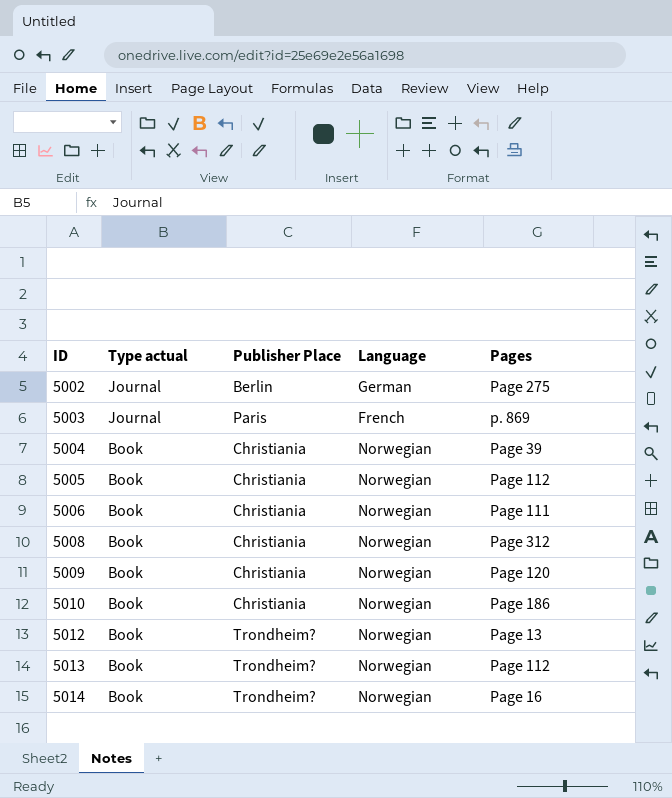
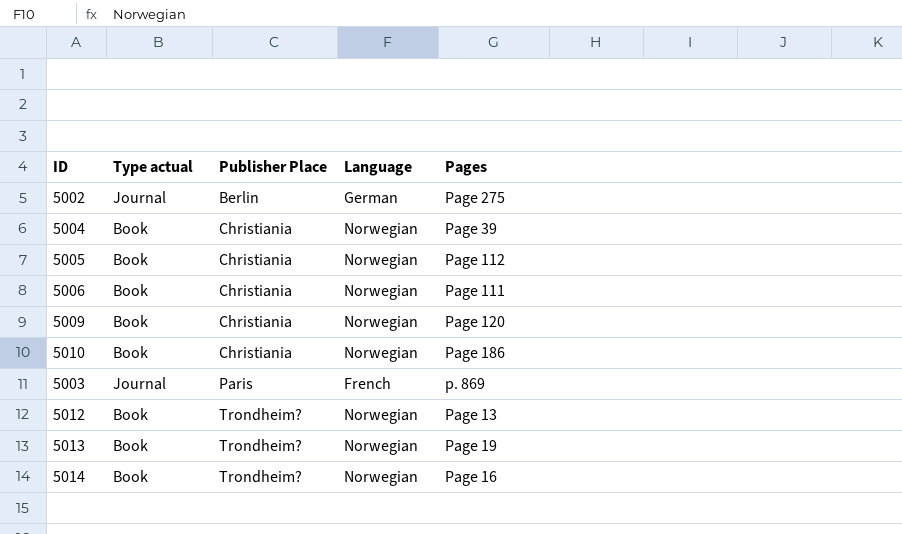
row order: ID ascending -> Publisher Place ascending
row 5008: Book | Christiania | Norwegian | Page 312 -> none
5013 | Pages: Page 112 -> Page 19

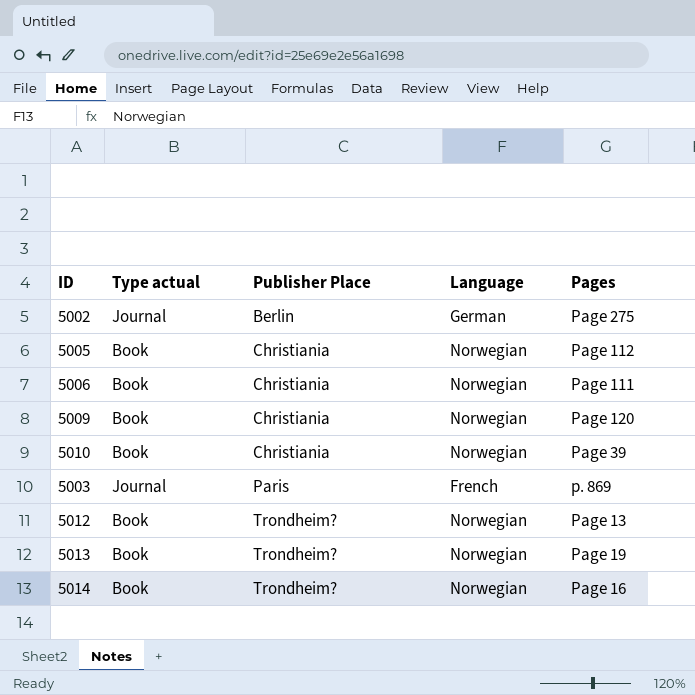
row 5004: Book | Christiania | Norwegian | Page 39 -> none
5010 | Pages: Page 186 -> Page 39

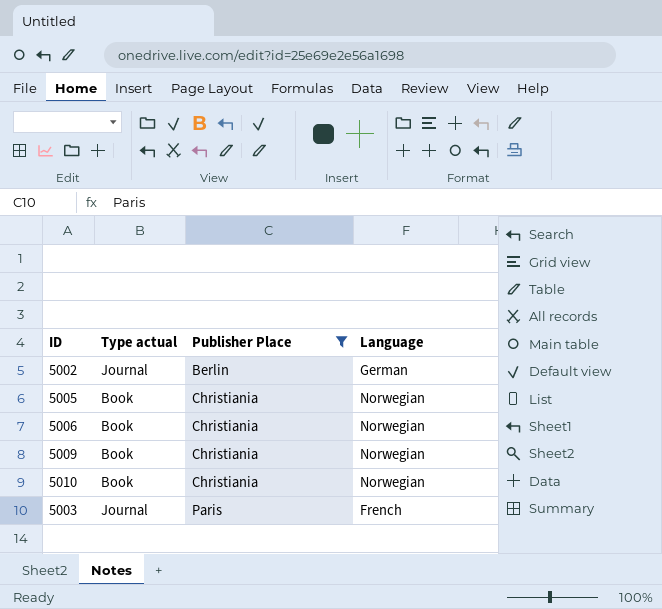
filter: none -> Publisher Place != Trondheim?
column Pages | position: 5 -> none

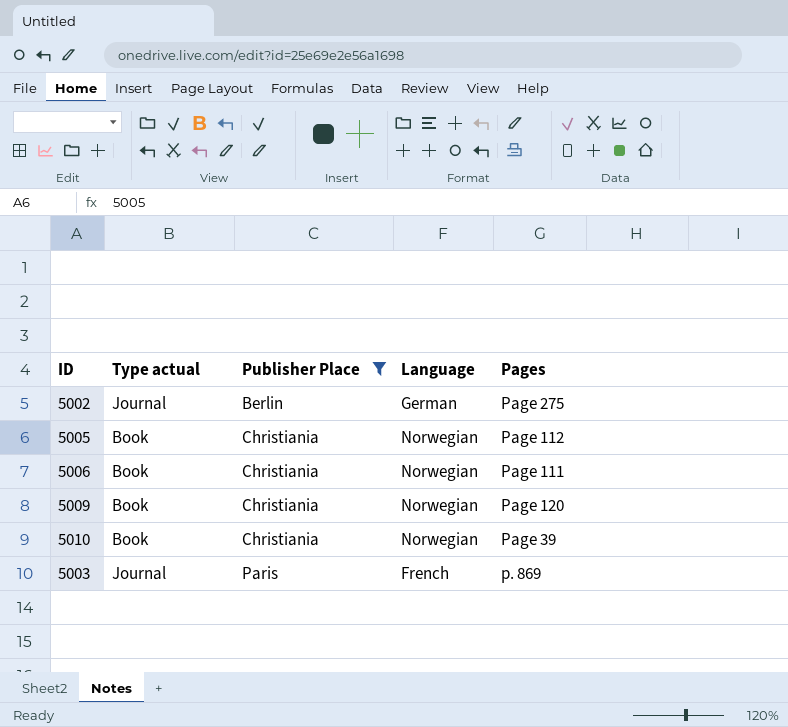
column Pages | position: none -> 5

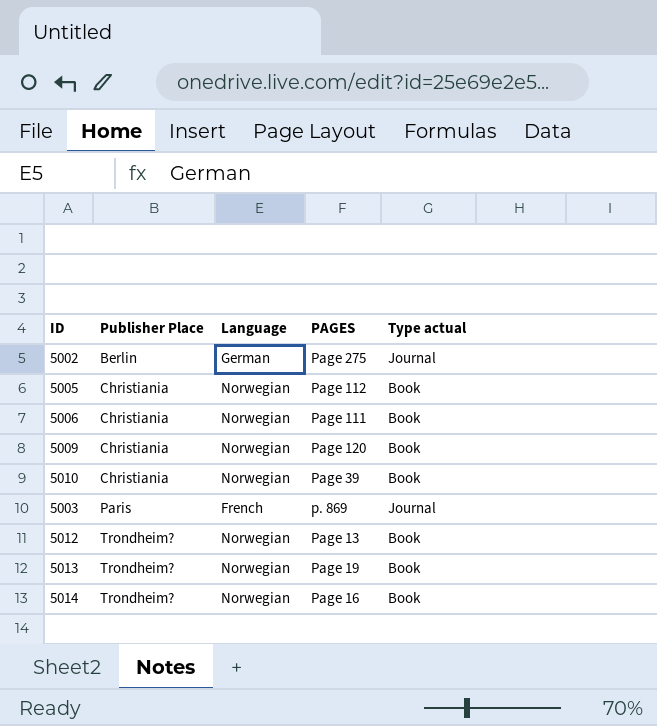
filter: Publisher Place != Trondheim? -> none
column name: Pages -> PAGES
column Type actual | position: 2 -> 5

